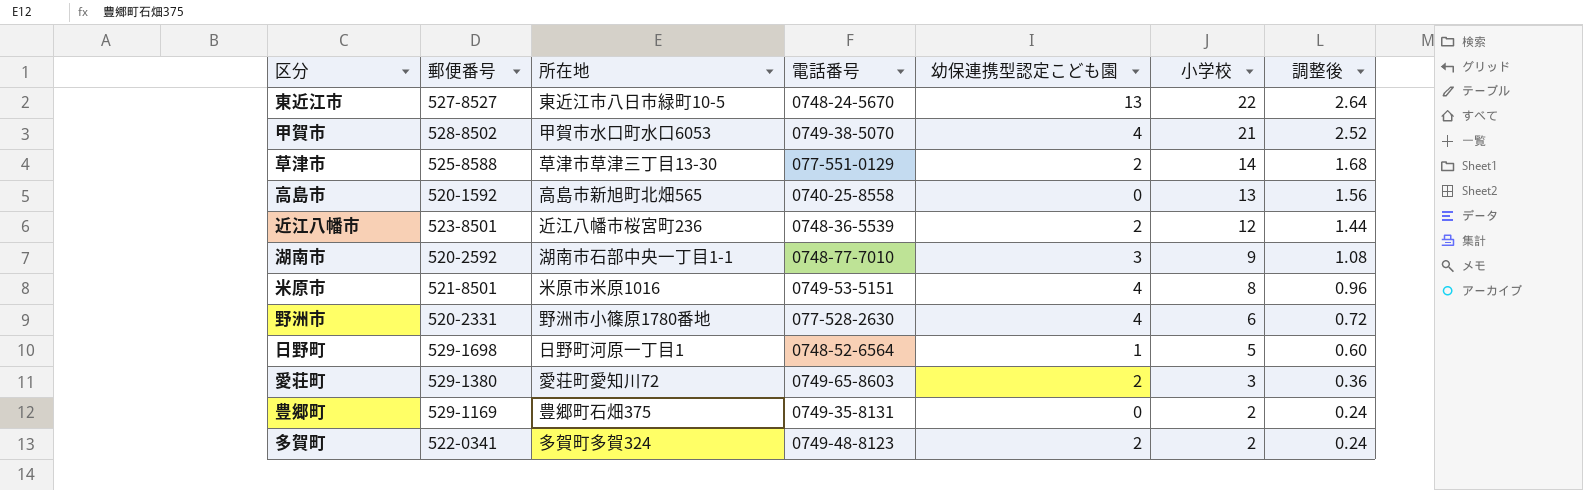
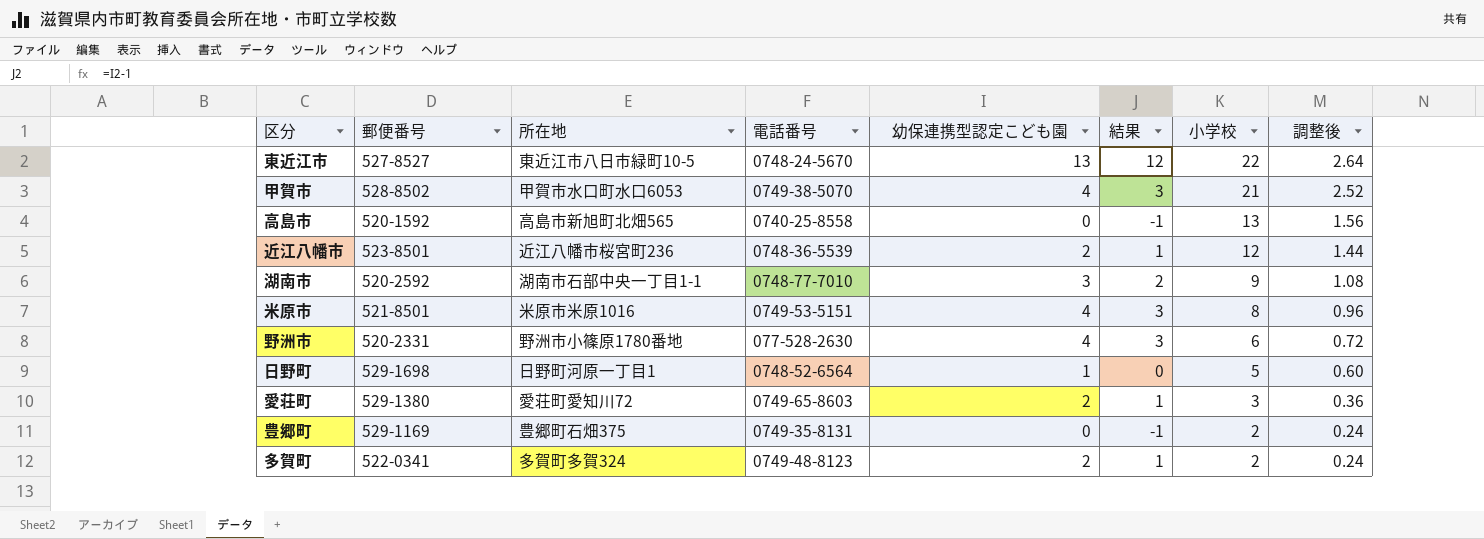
column 結果 | formula: none -> [幼保連携型認定こども園] - 1
row 草津市: 525-8588 | 草津市草津三丁目13-30 | 077-551-0129 | 2 | 14 | 1.68 -> none

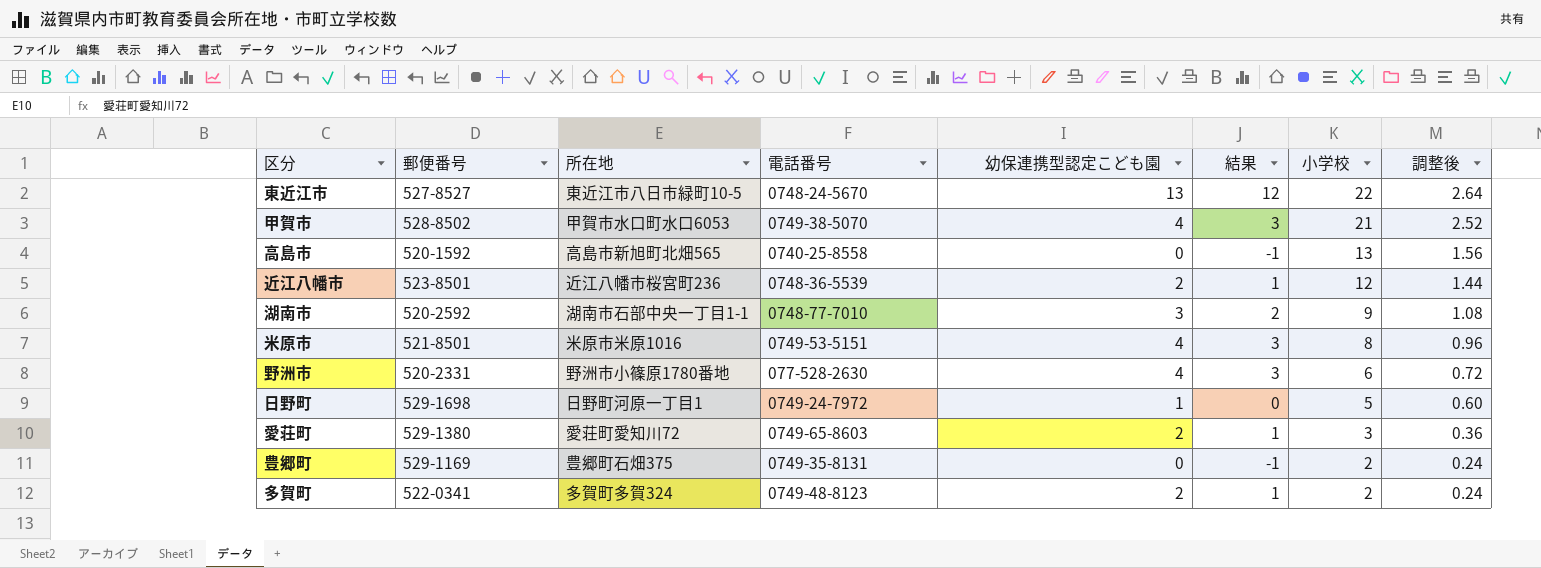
日野町 | 電話番号: 0748-52-6564 -> 0749-24-7972

